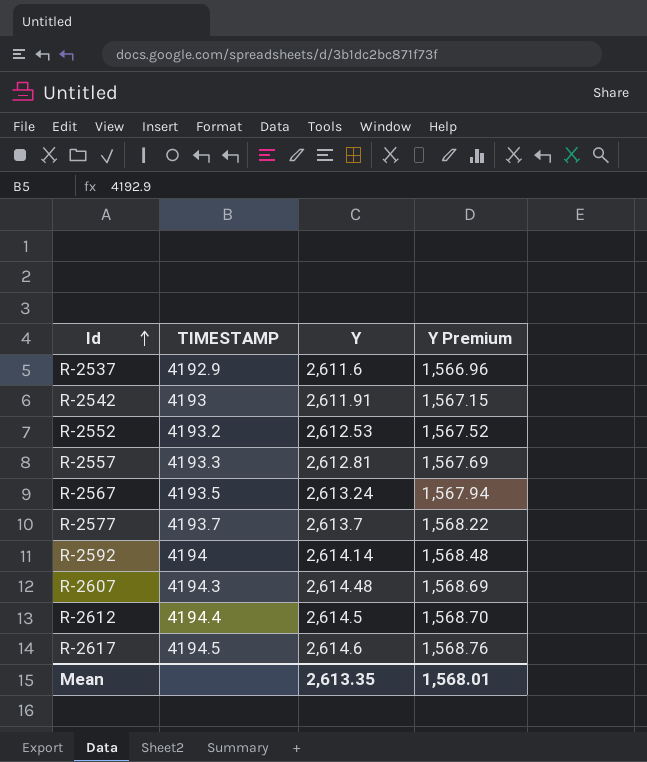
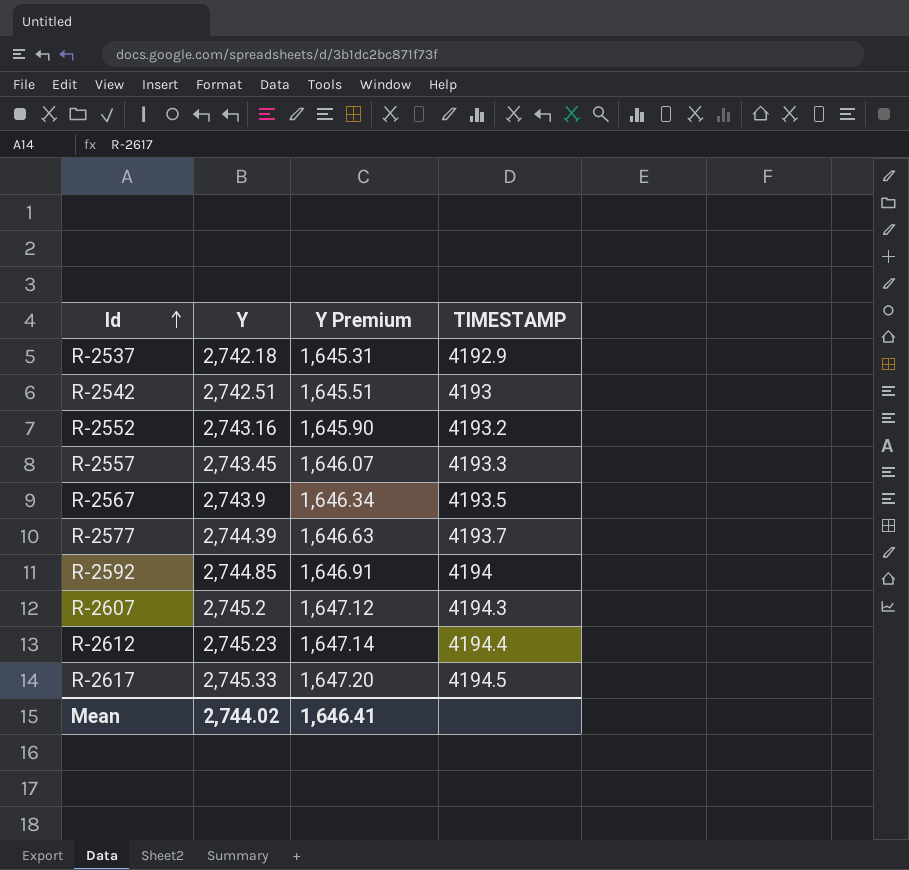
column TIMESTAMP | position: 2 -> 4
R-2537 | Y: 2,611.6 -> 2,742.18
R-2537 | Y Premium: 1,566.96 -> 1,645.31
R-2542 | Y: 2,611.91 -> 2,742.51
R-2542 | Y Premium: 1,567.15 -> 1,645.51
R-2552 | Y: 2,612.53 -> 2,743.16
R-2552 | Y Premium: 1,567.52 -> 1,645.90
R-2557 | Y: 2,612.81 -> 2,743.45
R-2557 | Y Premium: 1,567.69 -> 1,646.07
R-2567 | Y: 2,613.24 -> 2,743.9
R-2567 | Y Premium: 1,567.94 -> 1,646.34
R-2577 | Y: 2,613.7 -> 2,744.39
R-2577 | Y Premium: 1,568.22 -> 1,646.63
R-2592 | Y: 2,614.14 -> 2,744.85
R-2592 | Y Premium: 1,568.48 -> 1,646.91
R-2607 | Y: 2,614.48 -> 2,745.2
R-2607 | Y Premium: 1,568.69 -> 1,647.12
R-2612 | Y: 2,614.5 -> 2,745.23
R-2612 | Y Premium: 1,568.70 -> 1,647.14
R-2617 | Y: 2,614.6 -> 2,745.33
R-2617 | Y Premium: 1,568.76 -> 1,647.20
Mean | Y: 2,613.35 -> 2,744.02
Mean | Y Premium: 1,568.01 -> 1,646.41

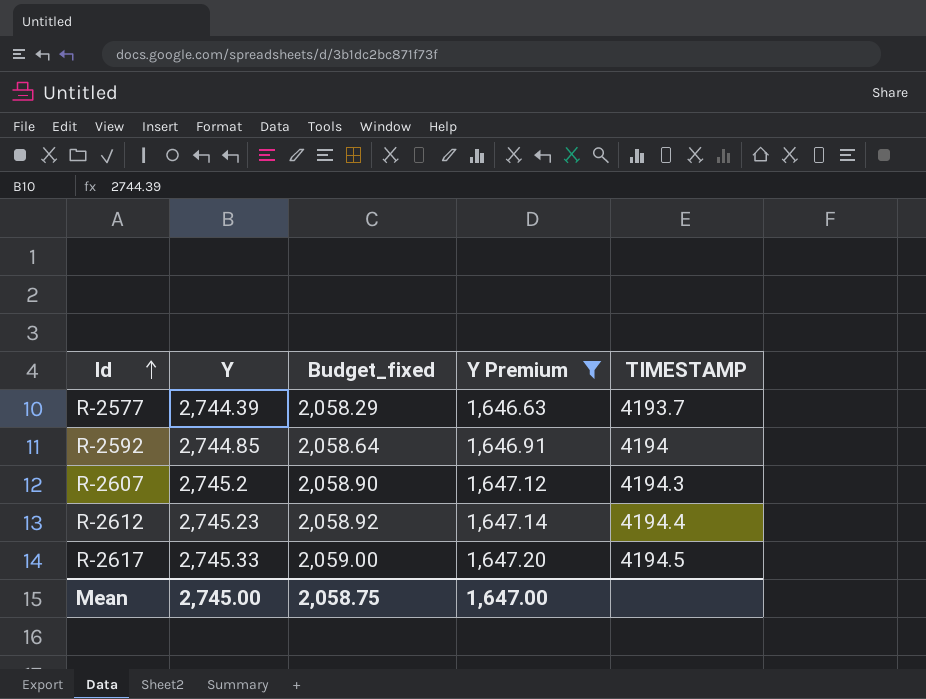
filter: none -> Y Premium >= 1,646.63
column Budget_fixed | formula: none -> [Y] * 0.75
Mean | Y: 2,744.02 -> 2,745.00
Mean | Y Premium: 1,646.41 -> 1,647.00

